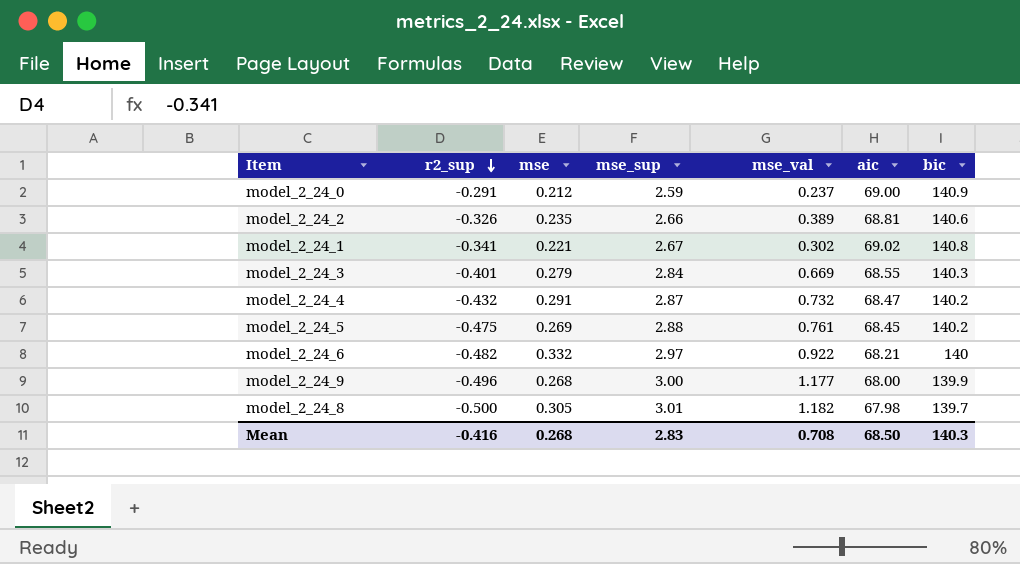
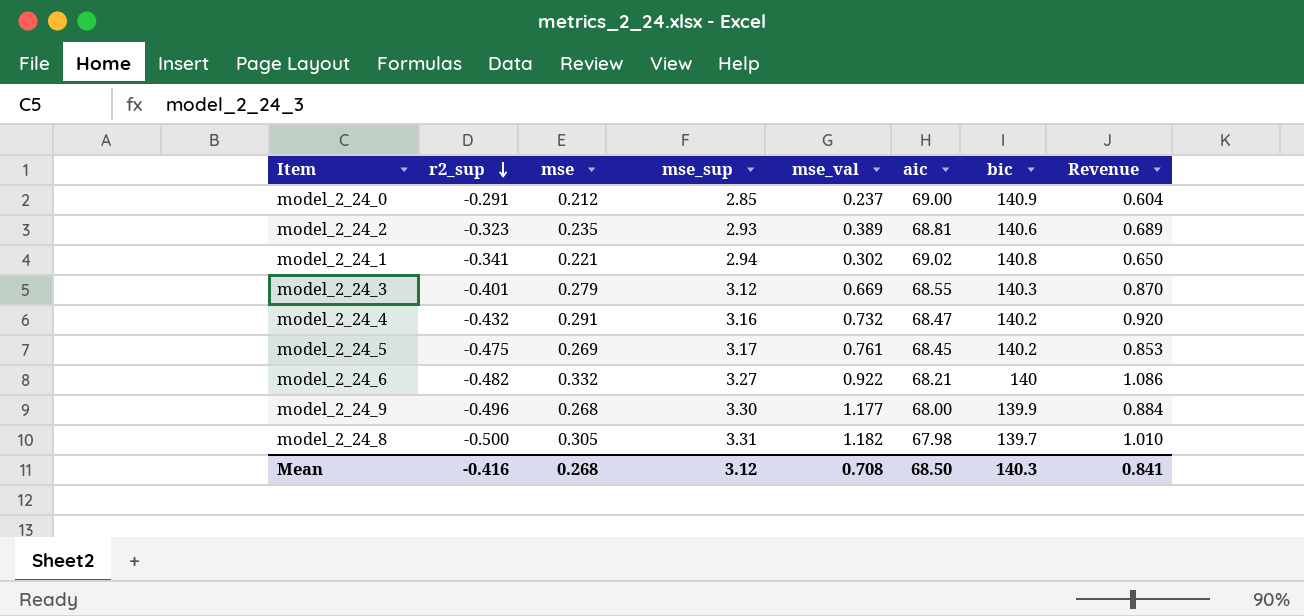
column Revenue | formula: none -> [mse] * [mse_sup]
model_2_24_0 | mse_sup: 2.59 -> 2.85
model_2_24_2 | r2_sup: -0.326 -> -0.323
model_2_24_2 | mse_sup: 2.66 -> 2.93
model_2_24_1 | mse_sup: 2.67 -> 2.94
model_2_24_3 | mse_sup: 2.84 -> 3.12
model_2_24_4 | mse_sup: 2.87 -> 3.16
model_2_24_5 | mse_sup: 2.88 -> 3.17
model_2_24_6 | mse_sup: 2.97 -> 3.27
model_2_24_9 | mse_sup: 3.00 -> 3.30
model_2_24_8 | mse_sup: 3.01 -> 3.31
Mean | mse_sup: 2.83 -> 3.12

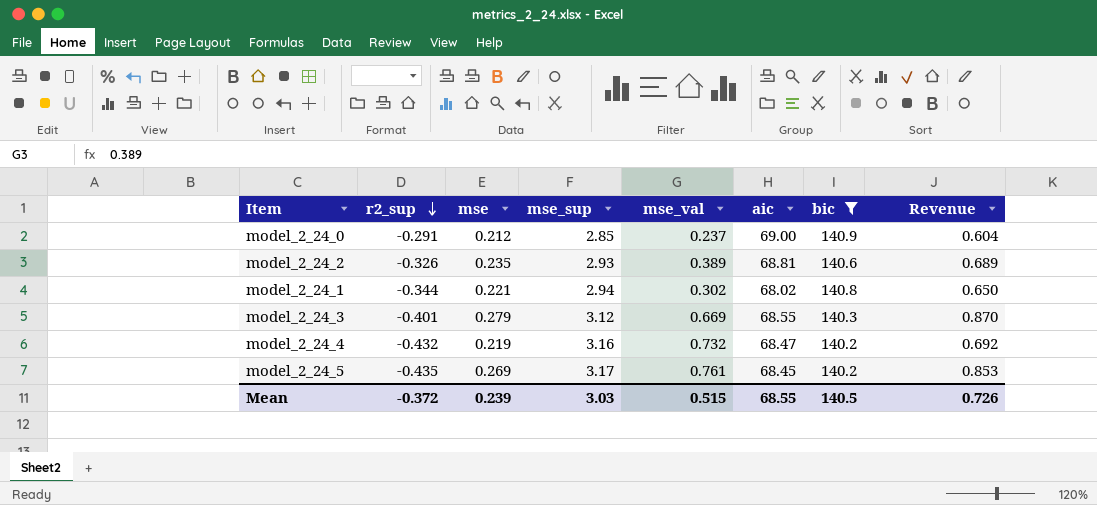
filter: none -> bic >= 140.2
model_2_24_2 | r2_sup: -0.323 -> -0.326
model_2_24_1 | r2_sup: -0.341 -> -0.344
model_2_24_1 | aic: 69.02 -> 68.02
model_2_24_4 | mse: 0.291 -> 0.219
model_2_24_4 | Revenue: 0.920 -> 0.692
model_2_24_5 | r2_sup: -0.475 -> -0.435
Mean | r2_sup: -0.416 -> -0.372
Mean | mse: 0.268 -> 0.239
Mean | mse_sup: 3.12 -> 3.03
Mean | mse_val: 0.708 -> 0.515
Mean | aic: 68.50 -> 68.55
Mean | bic: 140.3 -> 140.5
Mean | Revenue: 0.841 -> 0.726

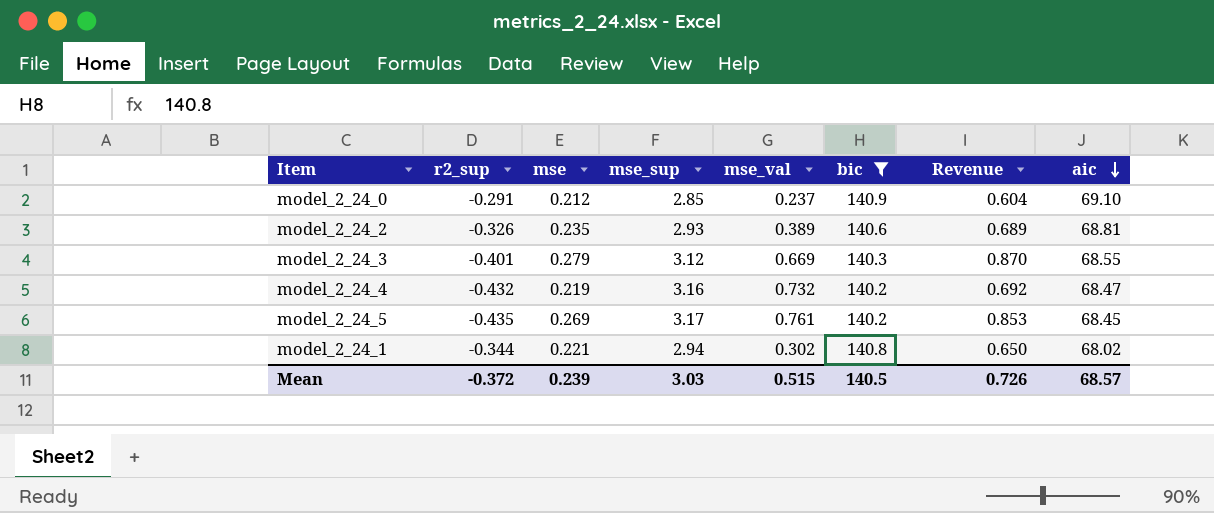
row order: r2_sup descending -> aic descending
column aic | position: 6 -> 8
model_2_24_0 | aic: 69.00 -> 69.10
Mean | aic: 68.55 -> 68.57

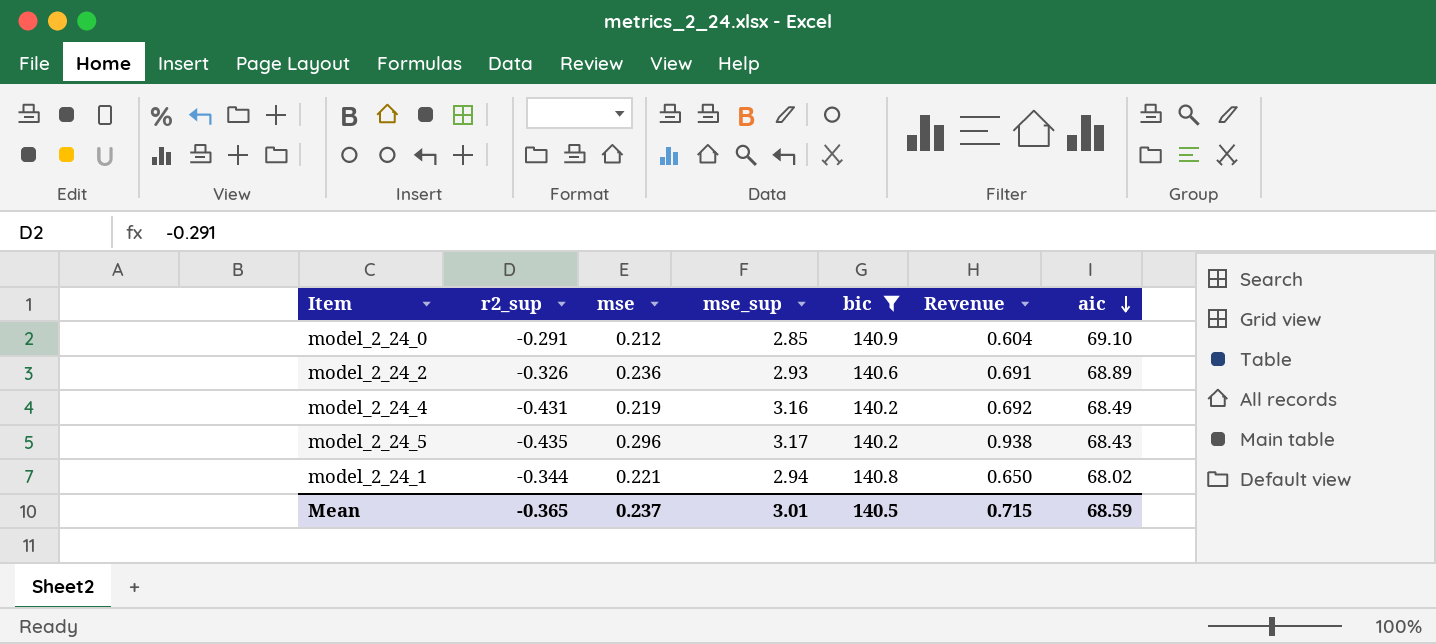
column mse_val | position: 5 -> none
row model_2_24_3: -0.401 | 0.279 | 3.12 | 0.669 | 140.3 | 0.870 | 68.55 -> none
model_2_24_2 | mse: 0.235 -> 0.236
model_2_24_2 | Revenue: 0.689 -> 0.691
model_2_24_2 | aic: 68.81 -> 68.89
model_2_24_4 | r2_sup: -0.432 -> -0.431
model_2_24_4 | aic: 68.47 -> 68.49
model_2_24_5 | mse: 0.269 -> 0.296
model_2_24_5 | Revenue: 0.853 -> 0.938
model_2_24_5 | aic: 68.45 -> 68.43
Mean | r2_sup: -0.372 -> -0.365
Mean | mse: 0.239 -> 0.237
Mean | mse_sup: 3.03 -> 3.01
Mean | Revenue: 0.726 -> 0.715
Mean | aic: 68.57 -> 68.59

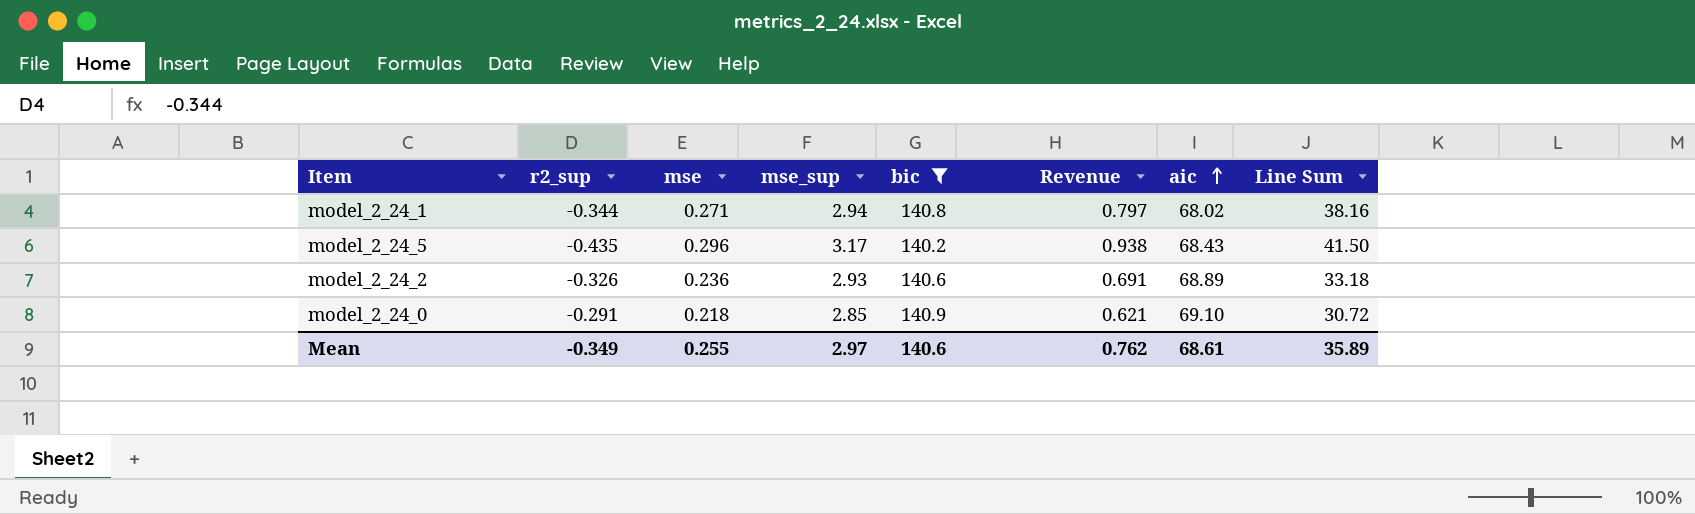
row order: aic descending -> aic ascending
column Line Sum | formula: none -> [mse] * [bic]
row model_2_24_4: -0.431 | 0.219 | 3.16 | 140.2 | 0.692 | 68.49 -> none
model_2_24_1 | mse: 0.221 -> 0.271
model_2_24_1 | Revenue: 0.650 -> 0.797
model_2_24_0 | mse: 0.212 -> 0.218
model_2_24_0 | Revenue: 0.604 -> 0.621
Mean | r2_sup: -0.365 -> -0.349
Mean | mse: 0.237 -> 0.255
Mean | mse_sup: 3.01 -> 2.97
Mean | bic: 140.5 -> 140.6
Mean | Revenue: 0.715 -> 0.762
Mean | aic: 68.59 -> 68.61

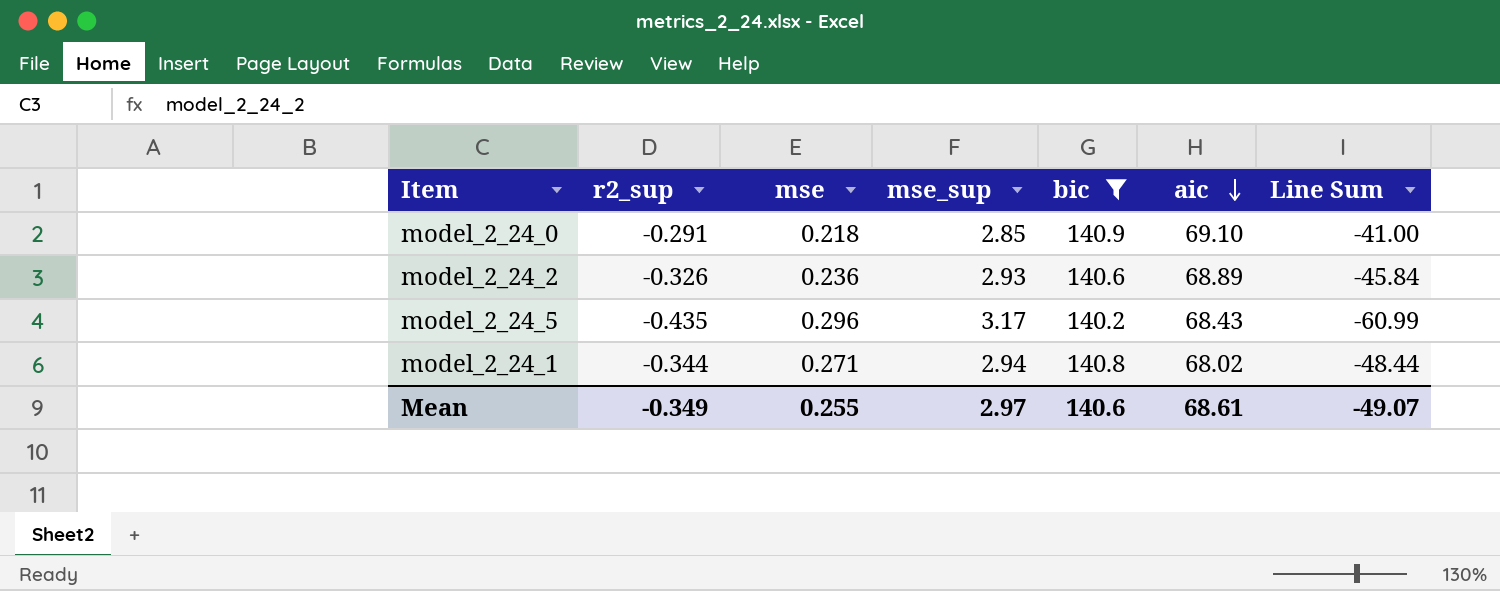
row order: aic ascending -> aic descending
column Revenue | formula: [mse] * [mse_sup] -> none
column Line Sum | formula: [mse] * [bic] -> [r2_sup] * [bic]
Mean | Line Sum: 35.89 -> -49.07

